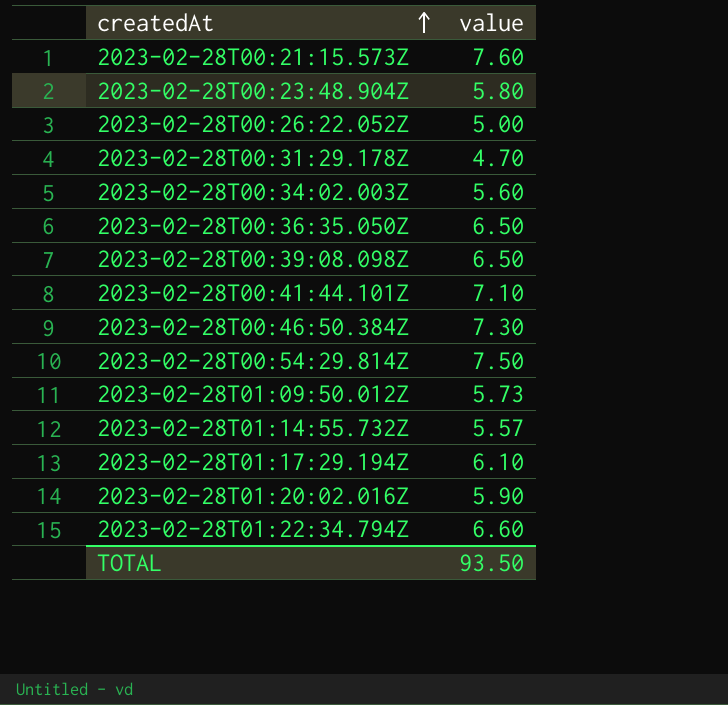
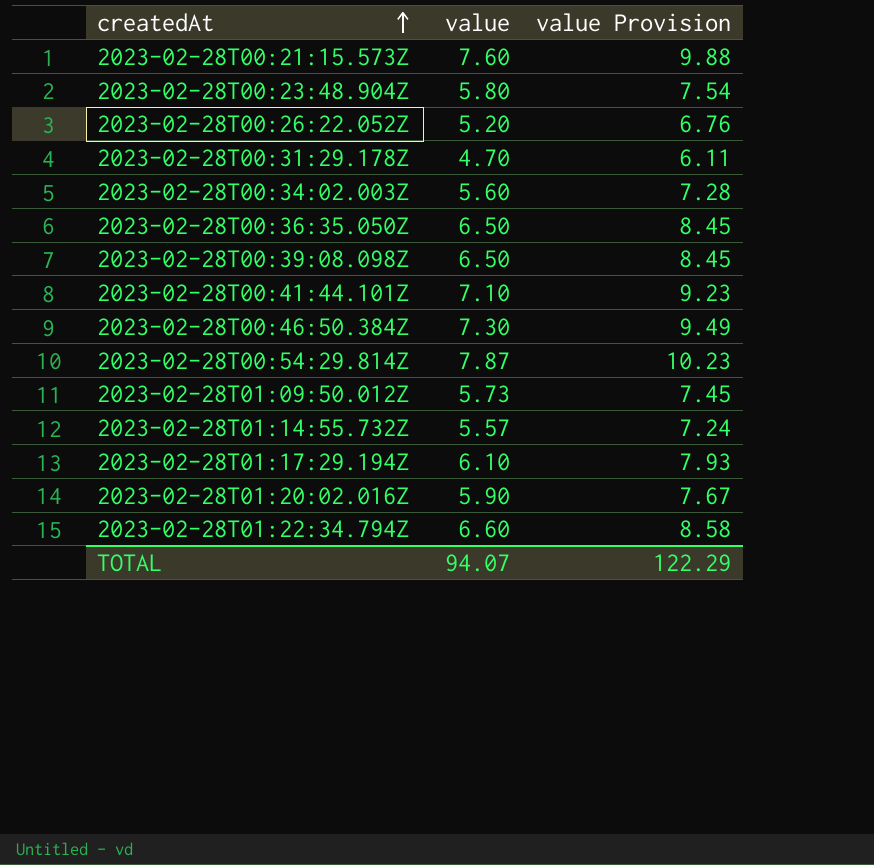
column value Provision | formula: none -> [value] * 1.3
2023-02-28T00:26:22.052Z | value: 5.00 -> 5.20
2023-02-28T00:54:29.814Z | value: 7.50 -> 7.87
TOTAL | value: 93.50 -> 94.07

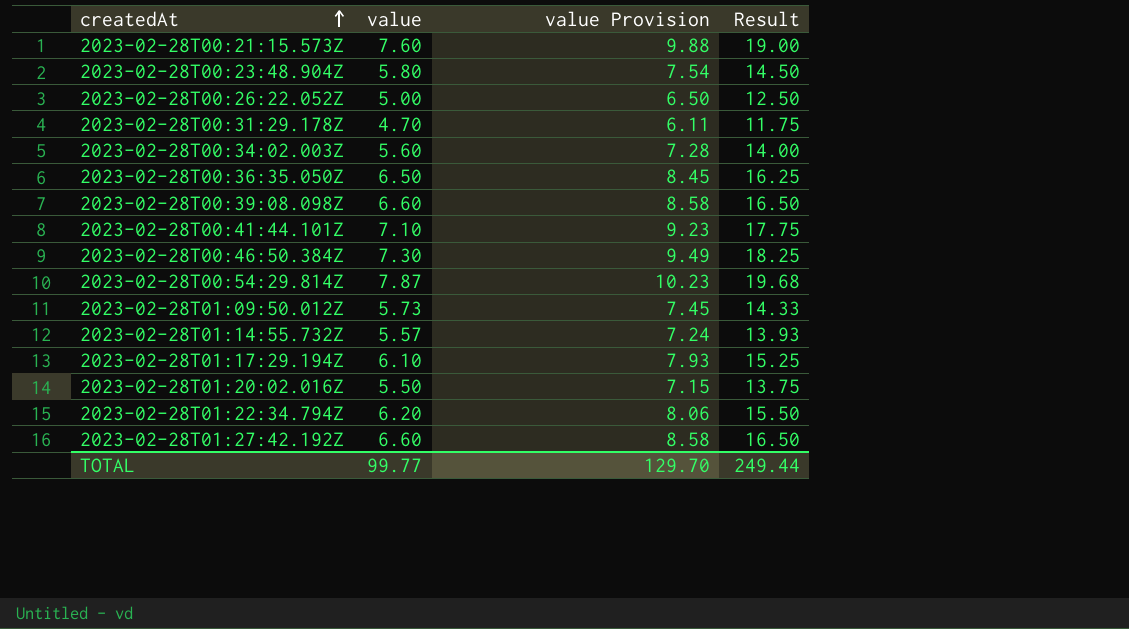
column Result | formula: none -> [value] * 2.5
2023-02-28T00:26:22.052Z | value: 5.20 -> 5.00
2023-02-28T00:26:22.052Z | value Provision: 6.76 -> 6.50
2023-02-28T00:39:08.098Z | value: 6.50 -> 6.60
2023-02-28T00:39:08.098Z | value Provision: 8.45 -> 8.58
2023-02-28T01:20:02.016Z | value: 5.90 -> 5.50
2023-02-28T01:20:02.016Z | value Provision: 7.67 -> 7.15
2023-02-28T01:22:34.794Z | value: 6.60 -> 6.20
2023-02-28T01:22:34.794Z | value Provision: 8.58 -> 8.06
row 2023-02-28T01:27:42.192Z: none -> 6.60 | 8.58 | 16.50
TOTAL | value: 94.07 -> 99.77
TOTAL | value Provision: 122.29 -> 129.70

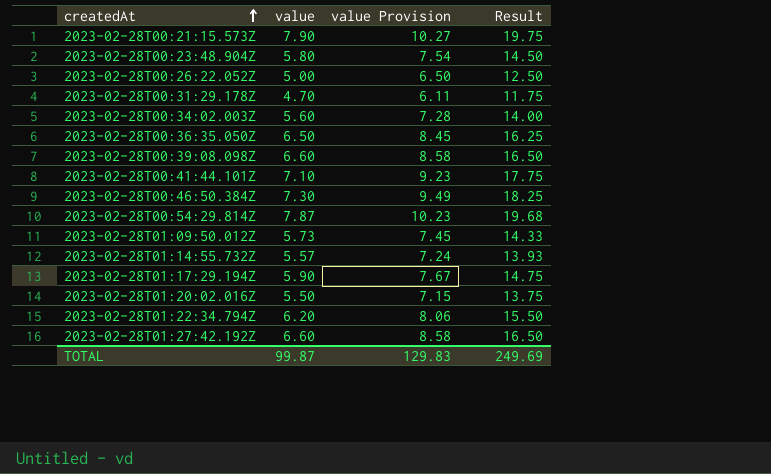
2023-02-28T00:21:15.573Z | value: 7.60 -> 7.90
2023-02-28T00:21:15.573Z | value Provision: 9.88 -> 10.27
2023-02-28T00:21:15.573Z | Result: 19.00 -> 19.75
2023-02-28T01:17:29.194Z | value: 6.10 -> 5.90
2023-02-28T01:17:29.194Z | value Provision: 7.93 -> 7.67
2023-02-28T01:17:29.194Z | Result: 15.25 -> 14.75
TOTAL | value: 99.77 -> 99.87
TOTAL | value Provision: 129.70 -> 129.83
TOTAL | Result: 249.44 -> 249.69

